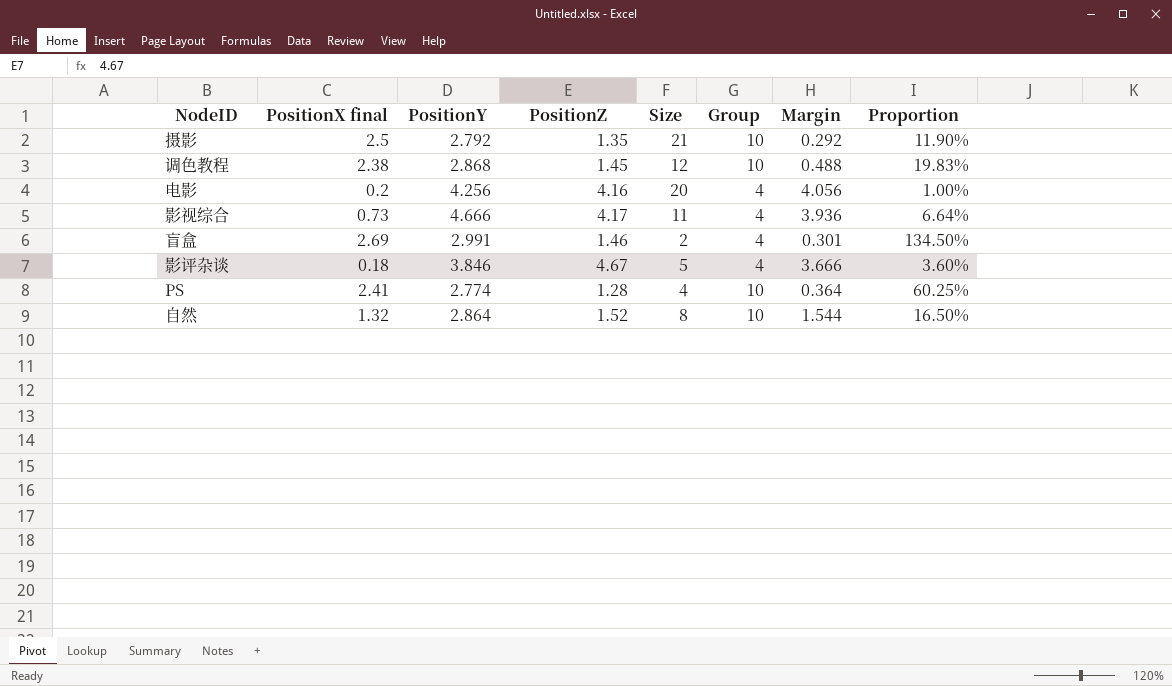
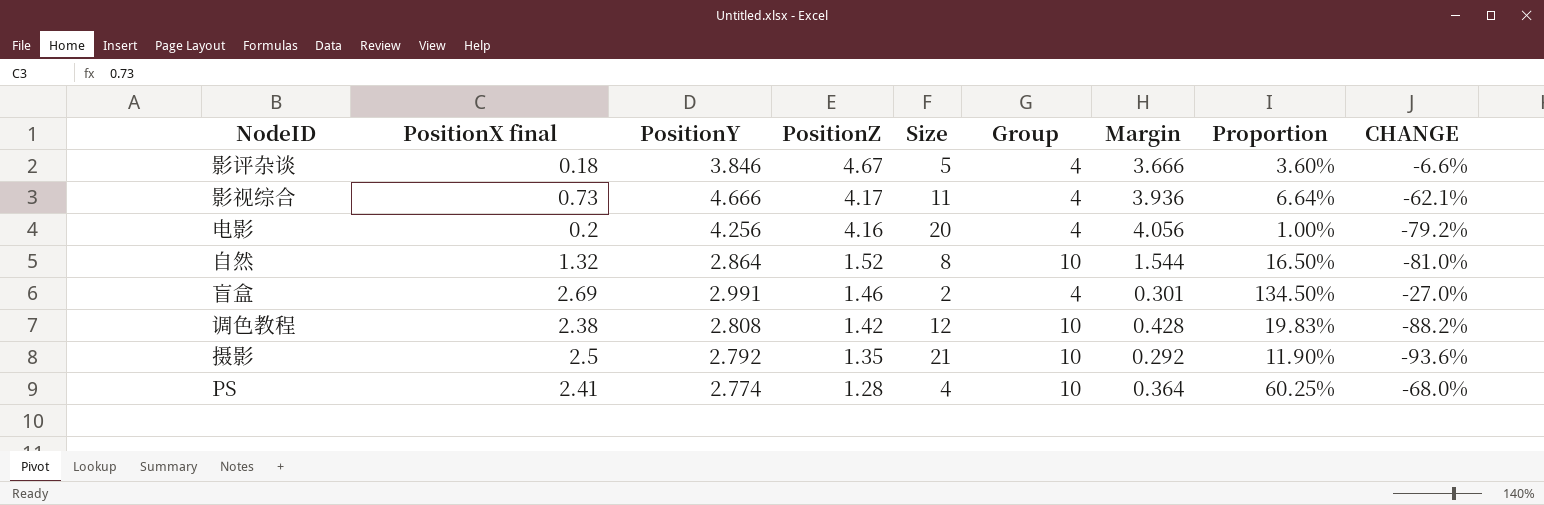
row order: none -> PositionZ descending
column CHANGE | formula: none -> ([PositionZ] - [Size]) / [Size]
调色教程 | PositionY: 2.868 -> 2.808
调色教程 | PositionZ: 1.45 -> 1.42
调色教程 | Margin: 0.488 -> 0.428

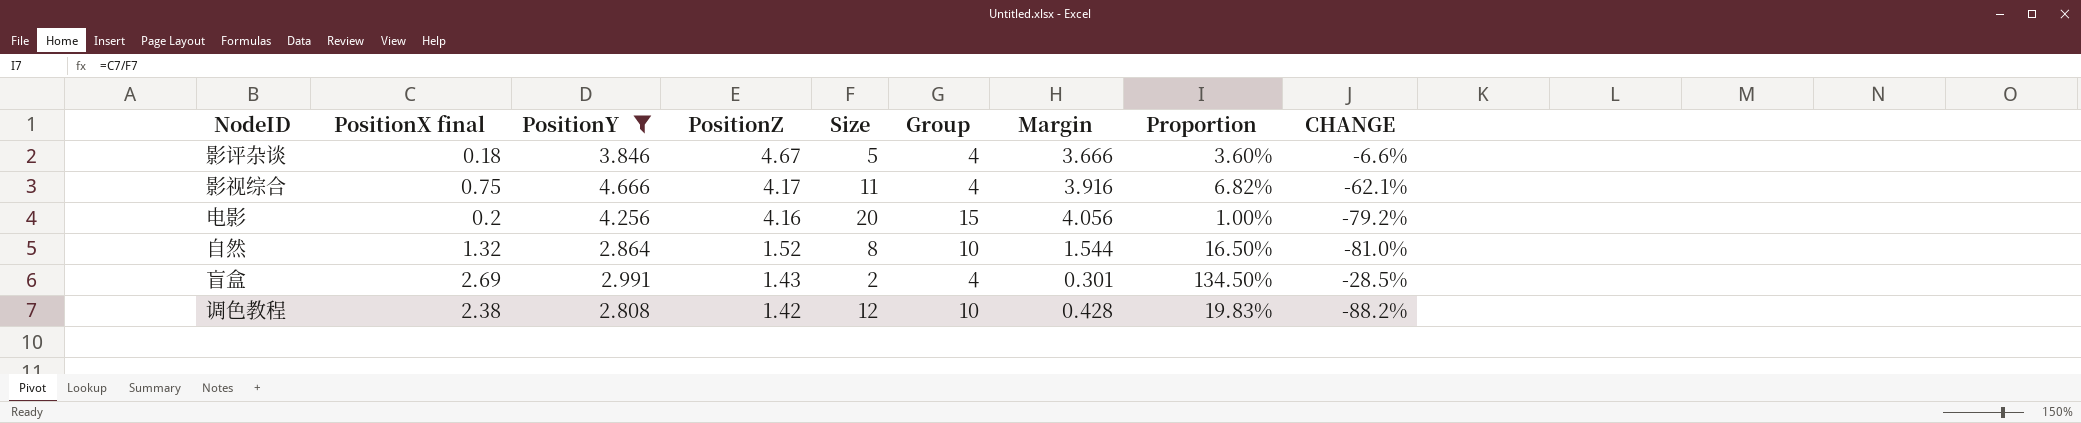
filter: none -> PositionY >= 2.808
影视综合 | PositionX final: 0.73 -> 0.75
影视综合 | Margin: 3.936 -> 3.916
影视综合 | Proportion: 6.64% -> 6.82%
电影 | Group: 4 -> 15
盲盒 | PositionZ: 1.46 -> 1.43
盲盒 | CHANGE: -27.0% -> -28.5%

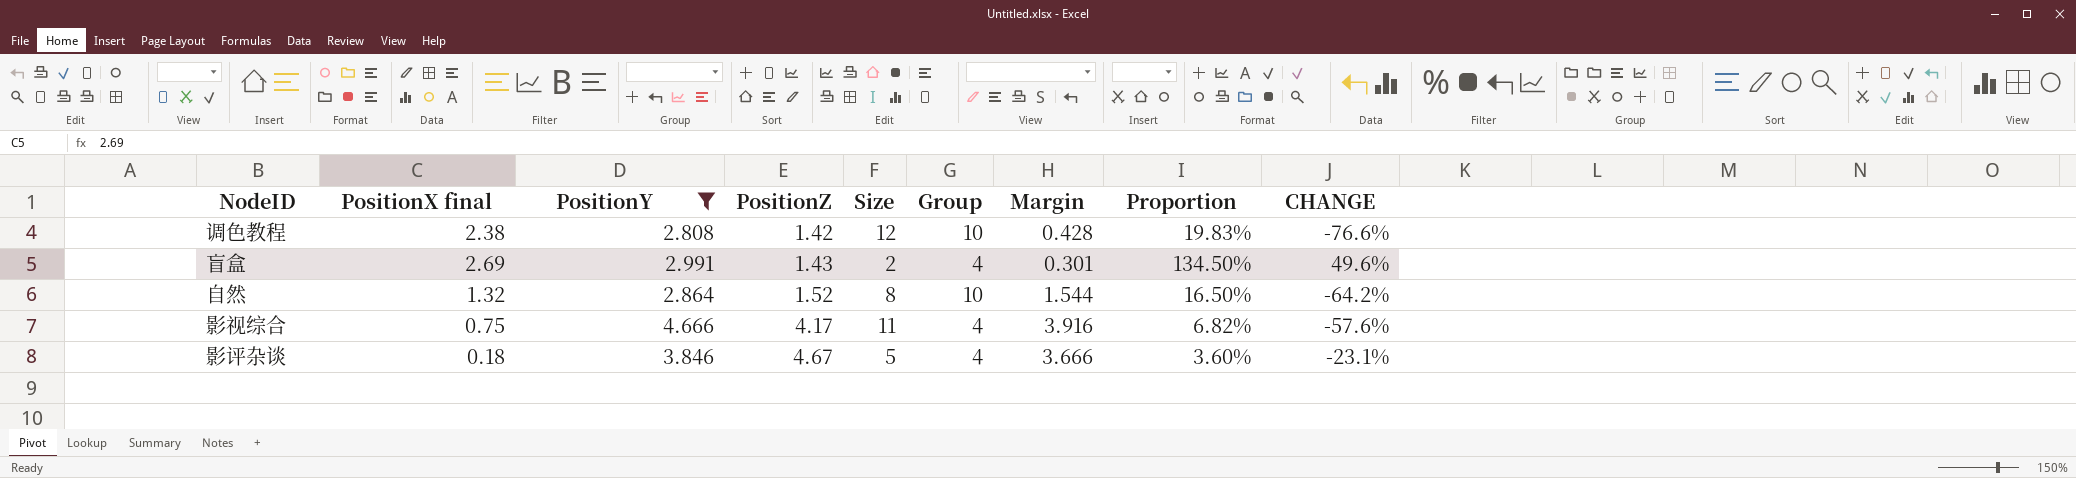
row order: PositionZ descending -> PositionZ ascending
column CHANGE | formula: ([PositionZ] - [Size]) / [Size] -> ([PositionY] - [Size]) / [Size]
row 电影: 0.2 | 4.256 | 4.16 | 20 | 15 | 4.056 | 1.00% | -79.2% -> none

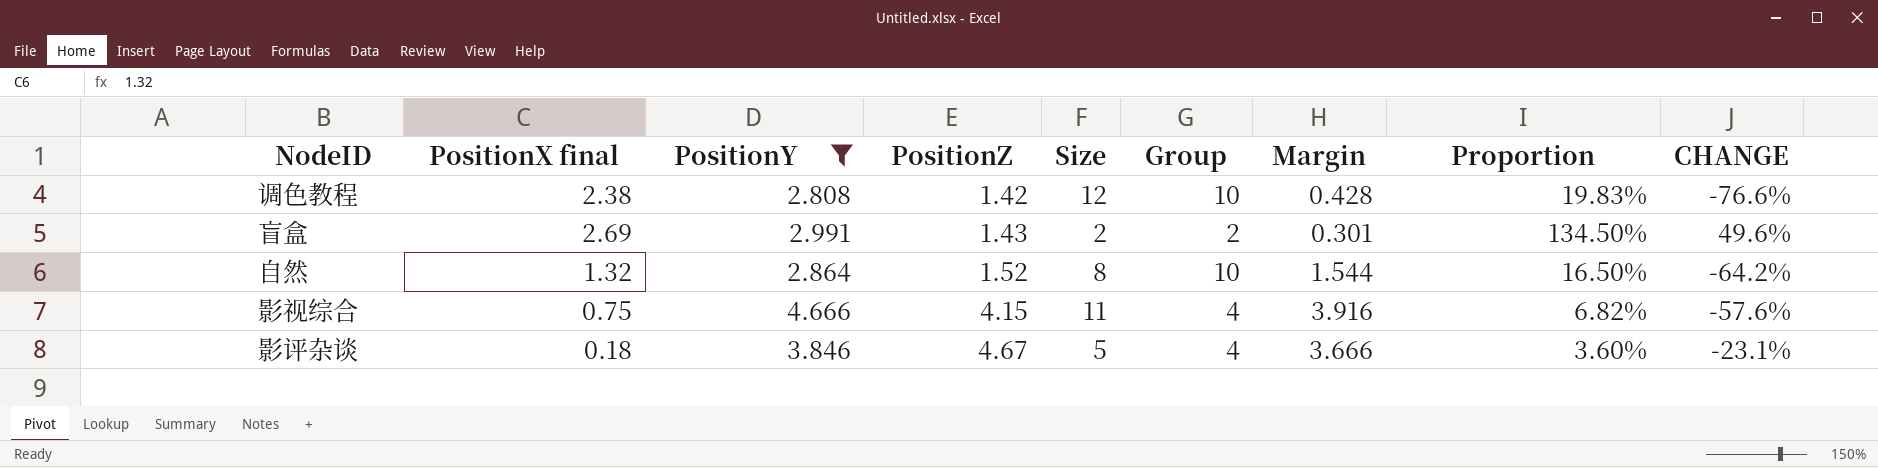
盲盒 | Group: 4 -> 2
影视综合 | PositionZ: 4.17 -> 4.15

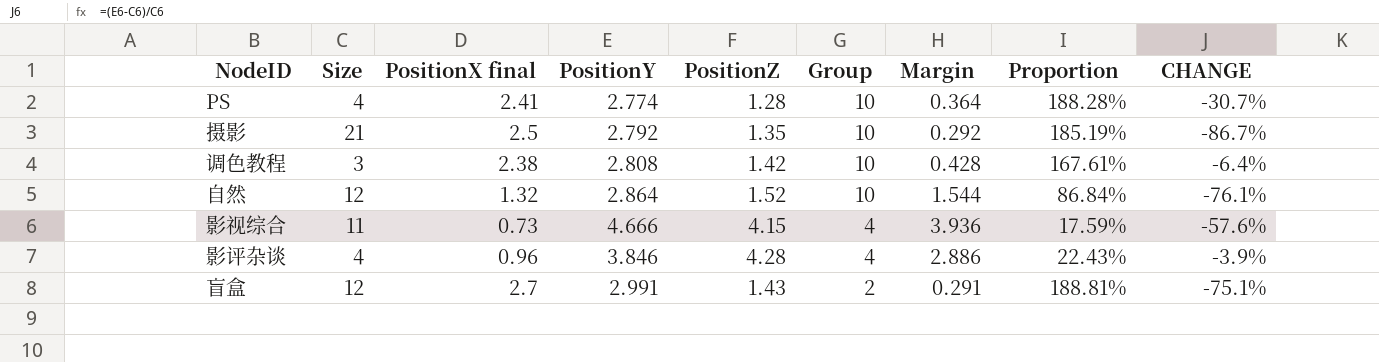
filter: PositionY >= 2.808 -> none
row order: PositionZ ascending -> Group descending
column Size | position: 5 -> 2
column Proportion | formula: [PositionX final] / [Size] -> [PositionX final] / [PositionZ]
调色教程 | Size: 12 -> 3
调色教程 | CHANGE: -76.6% -> -6.4%
自然 | Size: 8 -> 12
自然 | CHANGE: -64.2% -> -76.1%
影视综合 | PositionX final: 0.75 -> 0.73
影视综合 | Margin: 3.916 -> 3.936
影评杂谈 | Size: 5 -> 4
影评杂谈 | PositionX final: 0.18 -> 0.96
影评杂谈 | PositionZ: 4.67 -> 4.28
影评杂谈 | Margin: 3.666 -> 2.886
影评杂谈 | CHANGE: -23.1% -> -3.9%
盲盒 | Size: 2 -> 12
盲盒 | PositionX final: 2.69 -> 2.7
盲盒 | Margin: 0.301 -> 0.291
盲盒 | CHANGE: 49.6% -> -75.1%

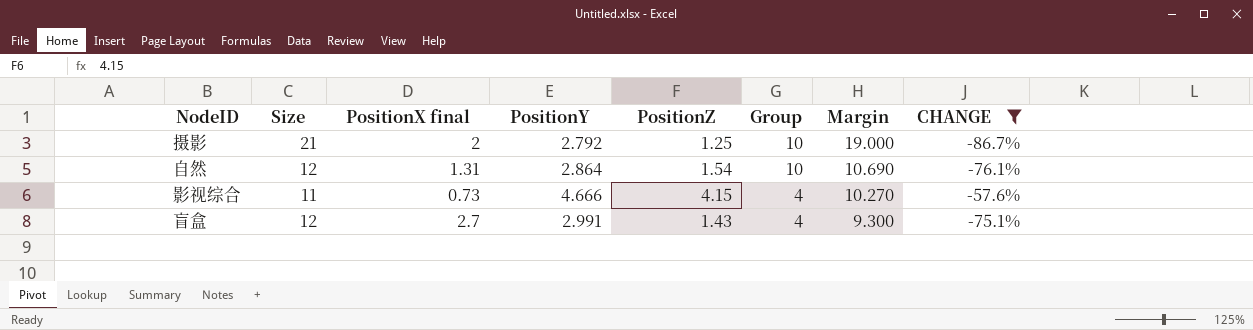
filter: none -> CHANGE <= -57.6%
column Proportion | formula: [PositionX final] / [PositionZ] -> none
column Margin | formula: [PositionY] - [PositionX final] -> [Size] - [PositionX final]
摄影 | PositionX final: 2.5 -> 2
摄影 | PositionZ: 1.35 -> 1.25
自然 | PositionX final: 1.32 -> 1.31
自然 | PositionZ: 1.52 -> 1.54
盲盒 | Group: 2 -> 4

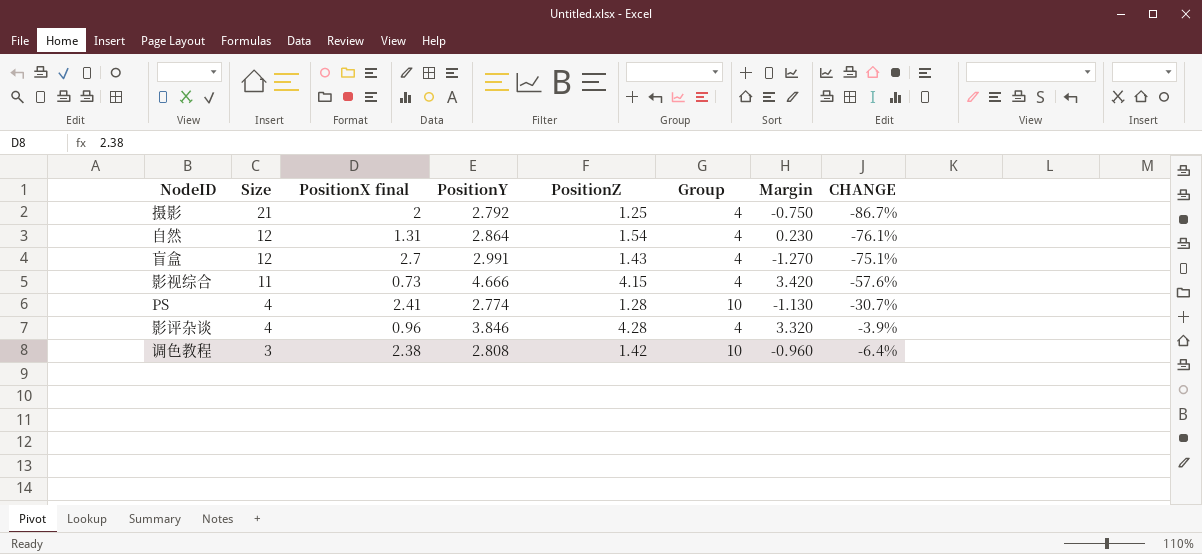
filter: CHANGE <= -57.6% -> none
row order: Group descending -> Size descending
column Margin | formula: [Size] - [PositionX final] -> [PositionZ] - [PositionX final]
摄影 | Group: 10 -> 4
自然 | Group: 10 -> 4

